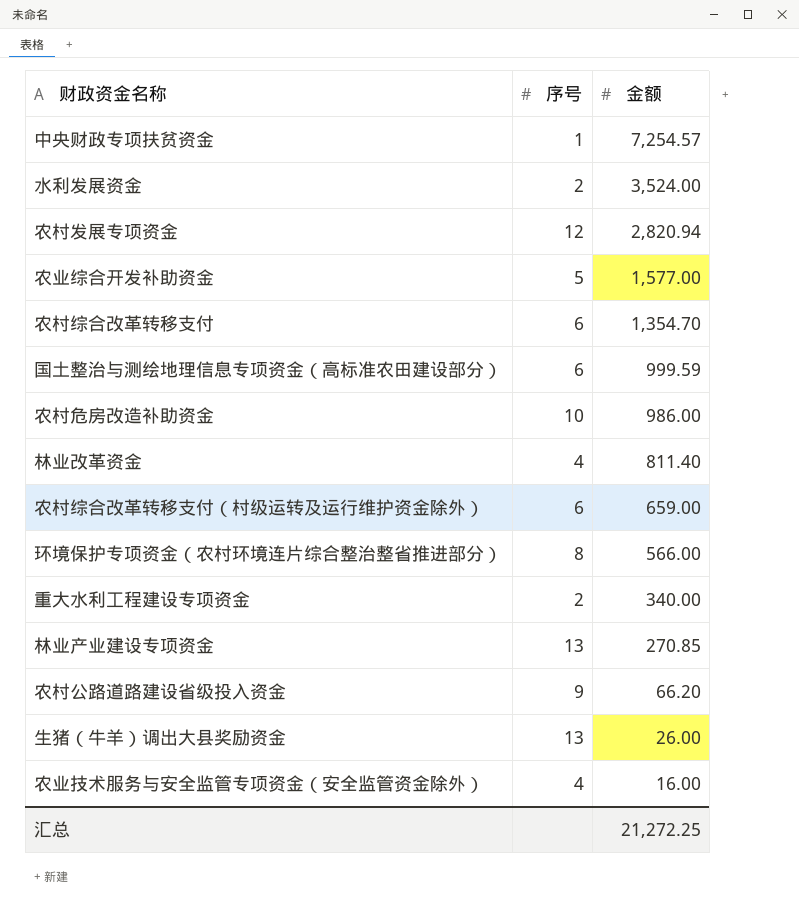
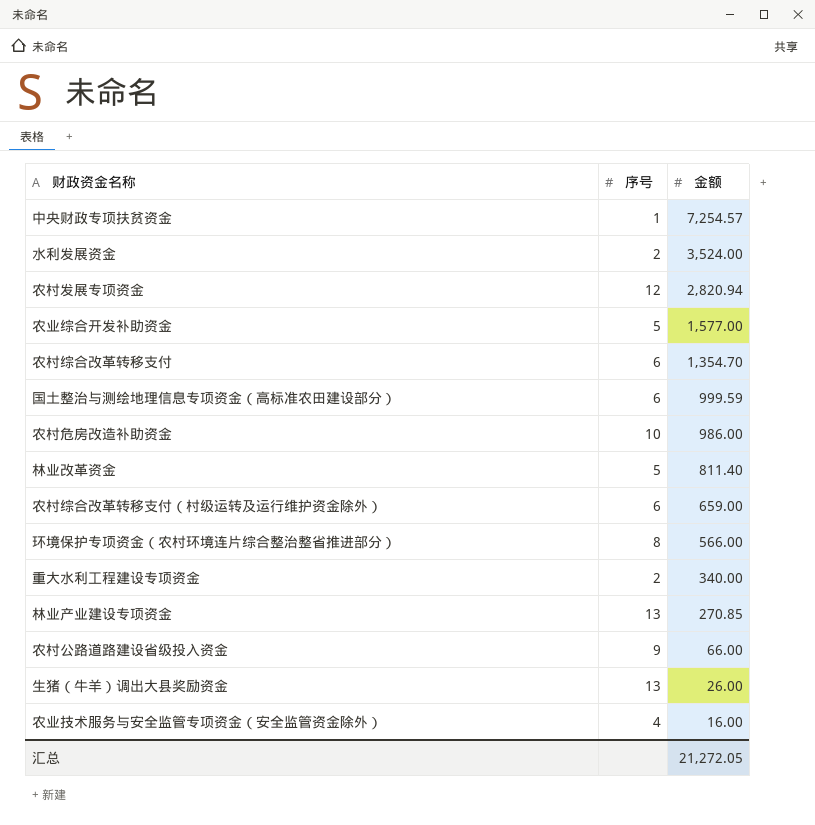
林业改革资金 | 序号: 4 -> 5
农村公路道路建设省级投入资金 | 金额: 66.20 -> 66.00
汇总 | 金额: 21,272.25 -> 21,272.05

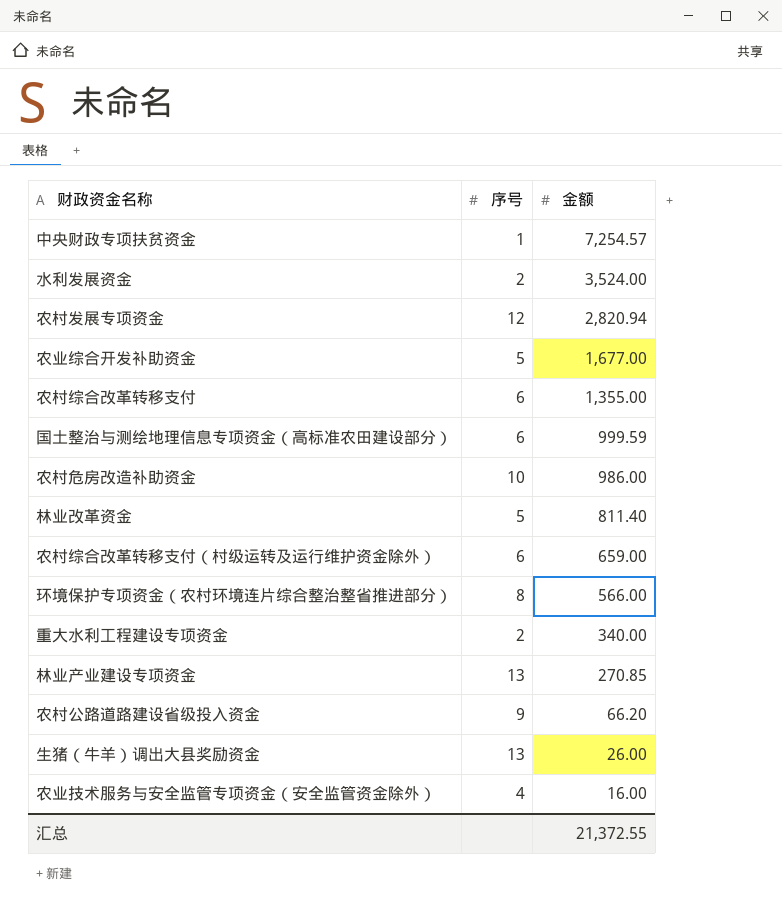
农业综合开发补助资金 | 金额: 1,577.00 -> 1,677.00
农村综合改革转移支付 | 金额: 1,354.70 -> 1,355.00
农村公路道路建设省级投入资金 | 金额: 66.00 -> 66.20
汇总 | 金额: 21,272.05 -> 21,372.55

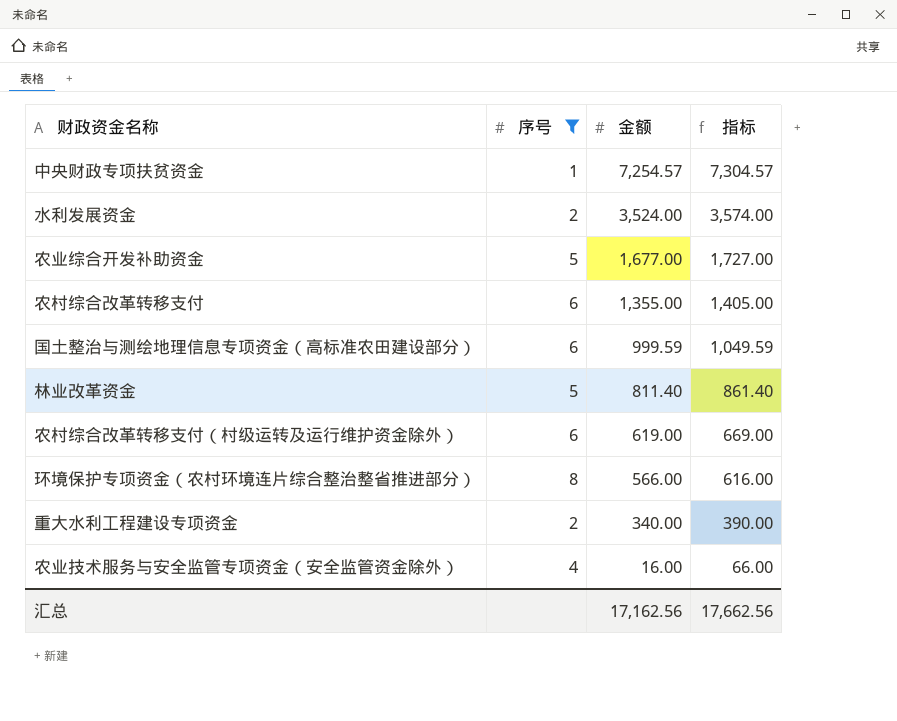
filter: none -> 序号 <= 8
column 指标 | formula: none -> [金额] + 50
农村综合改革转移支付（村级运转及运行维护资金除外） | 金额: 659.00 -> 619.00
汇总 | 金额: 21,372.55 -> 17,162.56

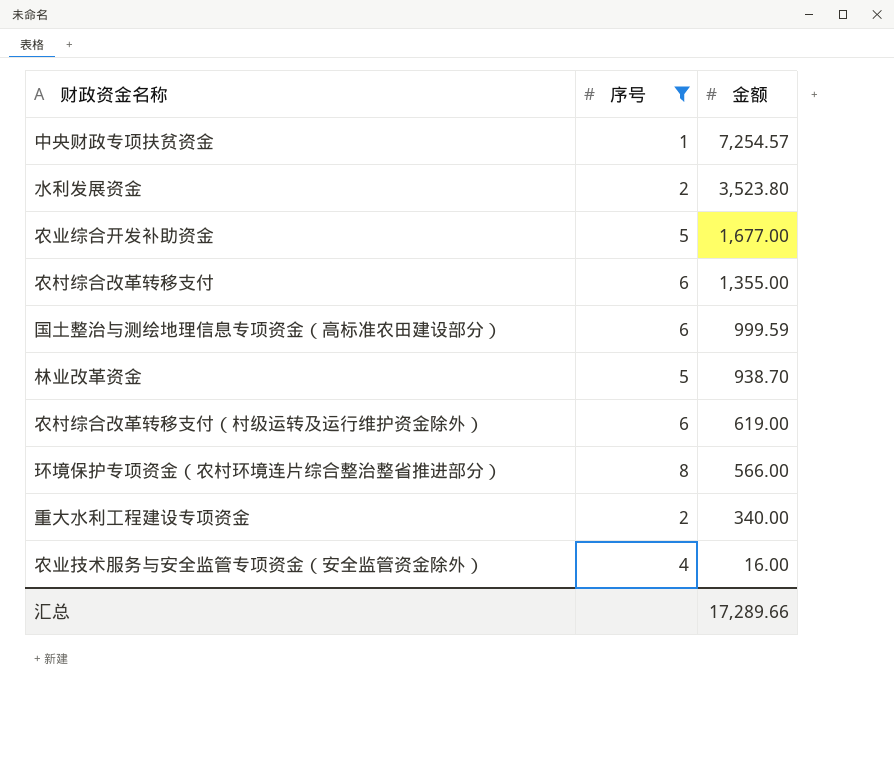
column 指标 | formula: [金额] + 50 -> none
水利发展资金 | 金额: 3,524.00 -> 3,523.80
林业改革资金 | 金额: 811.40 -> 938.70
汇总 | 金额: 17,162.56 -> 17,289.66

